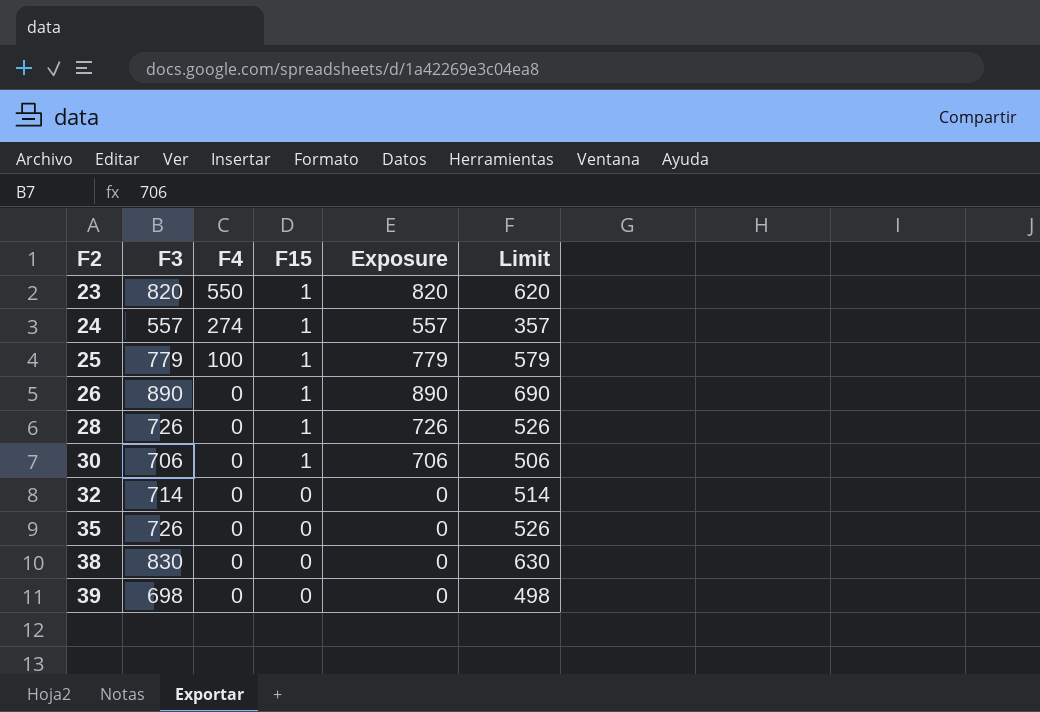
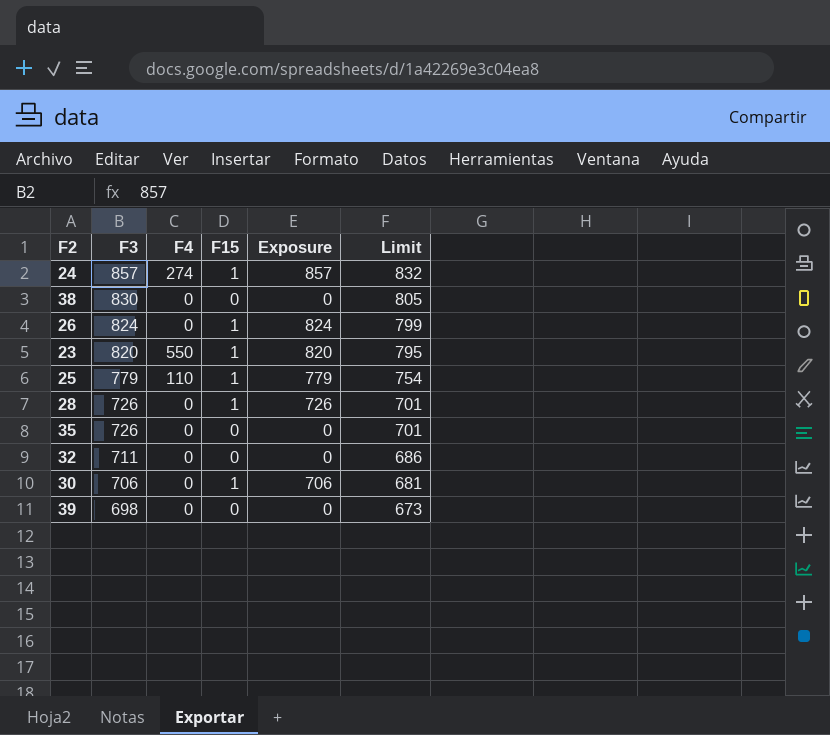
row order: F2 ascending -> F3 descending
column Limit | formula: [F3] - 200 -> [F3] - 25
24 | F3: 557 -> 857
24 | Exposure: 557 -> 857
26 | F3: 890 -> 824
26 | Exposure: 890 -> 824
25 | F4: 100 -> 110
32 | F3: 714 -> 711

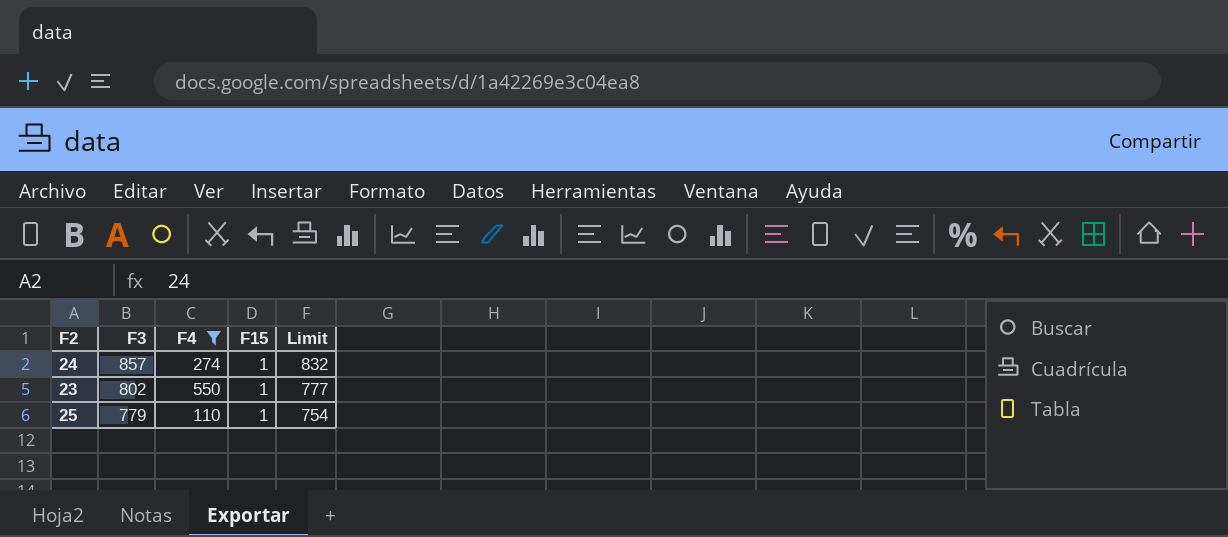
filter: none -> F4 != 0
column Exposure | formula: [F3] * [F15] -> none
23 | F3: 820 -> 802
23 | Limit: 795 -> 777

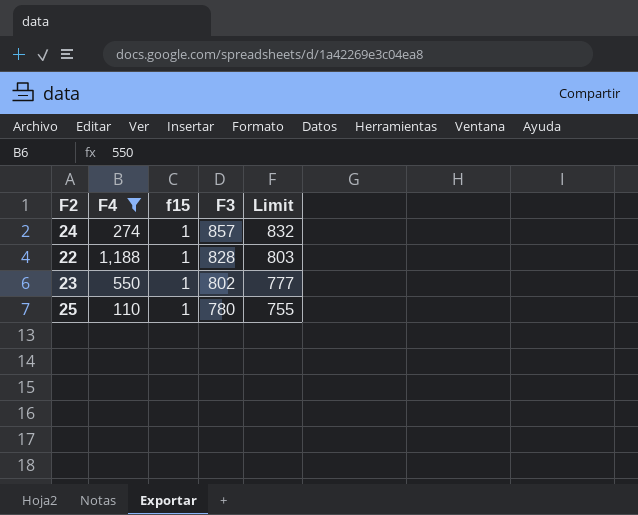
column name: F15 -> f15
column F3 | position: 2 -> 4
row 22: none -> 1,188 | 1 | 828 | 803
25 | F3: 779 -> 780
25 | Limit: 754 -> 755

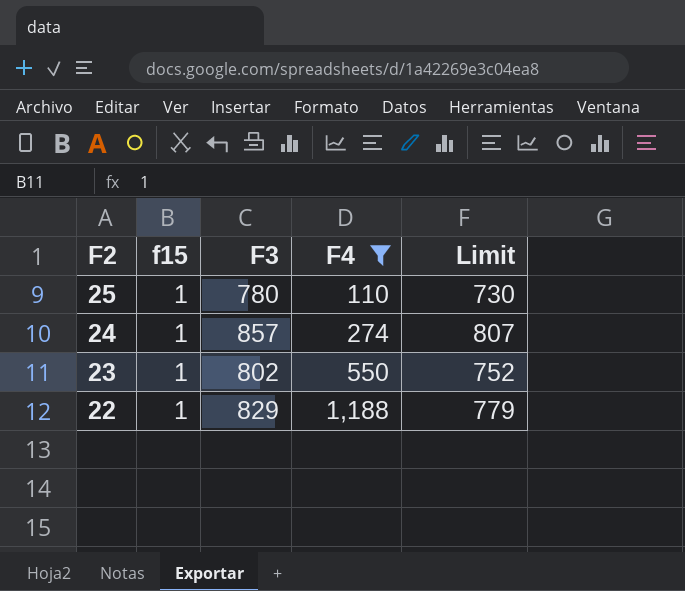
row order: F3 descending -> F2 descending
column F4 | position: 2 -> 4
column Limit | formula: [F3] - 25 -> [F3] - 50
22 | F3: 828 -> 829

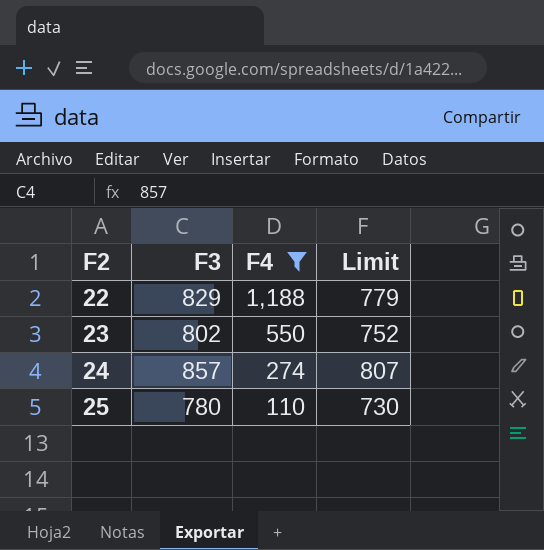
row order: F2 descending -> F2 ascending
column f15 | position: 2 -> none

